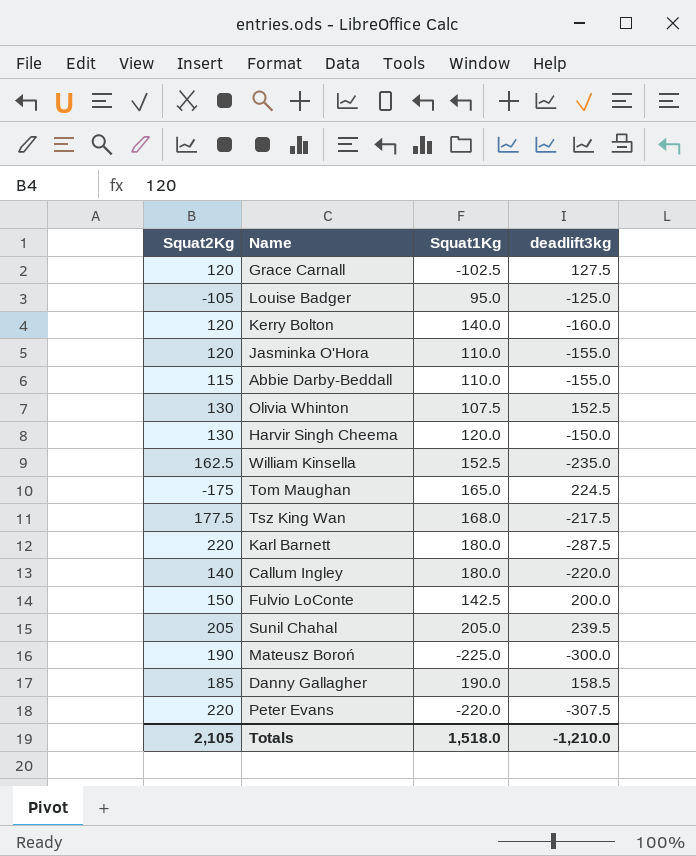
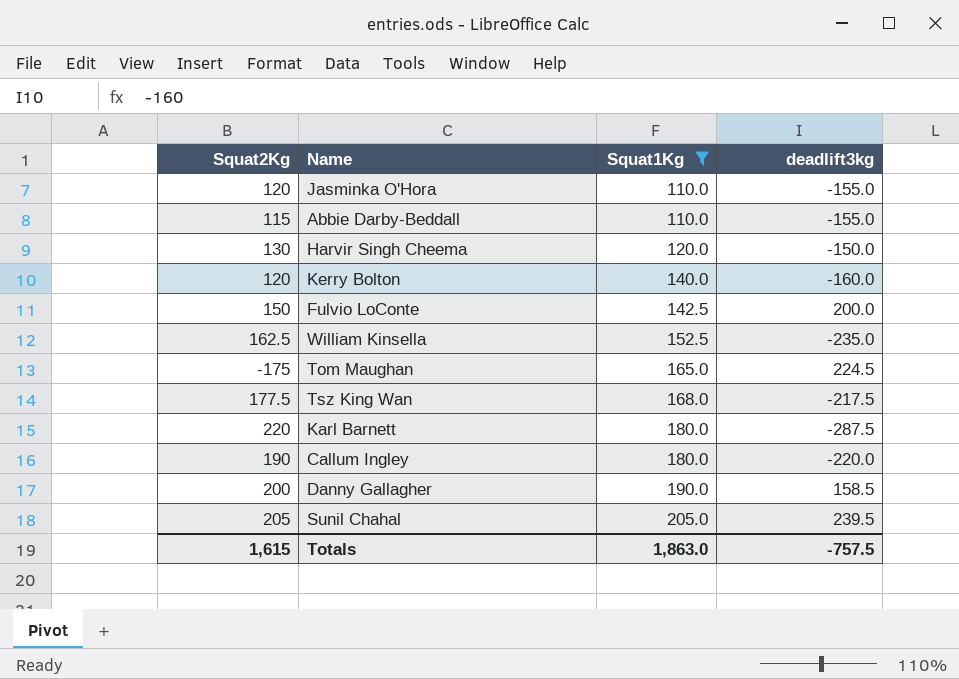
filter: none -> Squat1Kg >= 110.0
row order: none -> Squat1Kg ascending
Callum Ingley | Squat2Kg: 140 -> 190
Danny Gallagher | Squat2Kg: 185 -> 200
Totals | Squat2Kg: 2,105 -> 1,615
Totals | Squat1Kg: 1,518.0 -> 1,863.0
Totals | deadlift3kg: -1,210.0 -> -757.5

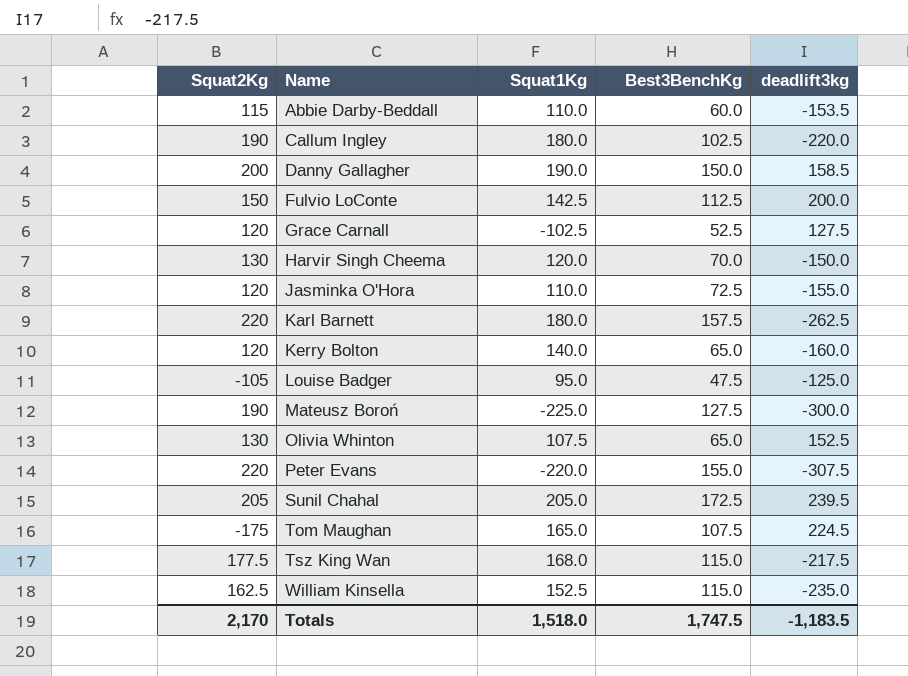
filter: Squat1Kg >= 110.0 -> none
row order: Squat1Kg ascending -> Name ascending
column Best3BenchKg | position: none -> 4
Abbie Darby-Beddall | deadlift3kg: -155.0 -> -153.5
Karl Barnett | deadlift3kg: -287.5 -> -262.5
Totals | Squat2Kg: 1,615 -> 2,170
Totals | Squat1Kg: 1,863.0 -> 1,518.0
Totals | deadlift3kg: -757.5 -> -1,183.5

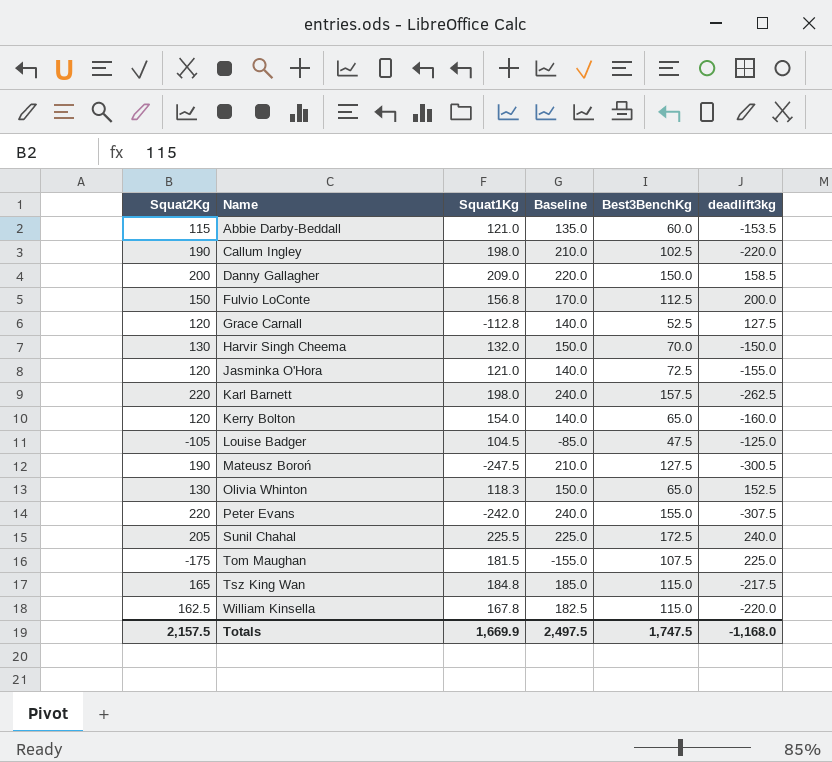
column Baseline | formula: none -> [Squat2Kg] + 20
Abbie Darby-Beddall | Squat1Kg: 110.0 -> 121.0
Callum Ingley | Squat1Kg: 180.0 -> 198.0
Danny Gallagher | Squat1Kg: 190.0 -> 209.0
Fulvio LoConte | Squat1Kg: 142.5 -> 156.8
Grace Carnall | Squat1Kg: -102.5 -> -112.8
Harvir Singh Cheema | Squat1Kg: 120.0 -> 132.0
Jasminka O'Hora | Squat1Kg: 110.0 -> 121.0
Karl Barnett | Squat1Kg: 180.0 -> 198.0
Kerry Bolton | Squat1Kg: 140.0 -> 154.0
Louise Badger | Squat1Kg: 95.0 -> 104.5
Mateusz Boroń | Squat1Kg: -225.0 -> -247.5
Mateusz Boroń | deadlift3kg: -300.0 -> -300.5
Olivia Whinton | Squat1Kg: 107.5 -> 118.3
Peter Evans | Squat1Kg: -220.0 -> -242.0
Sunil Chahal | Squat1Kg: 205.0 -> 225.5
Sunil Chahal | deadlift3kg: 239.5 -> 240.0
Tom Maughan | Squat1Kg: 165.0 -> 181.5
Tom Maughan | deadlift3kg: 224.5 -> 225.0
Tsz King Wan | Squat2Kg: 177.5 -> 165
Tsz King Wan | Squat1Kg: 168.0 -> 184.8
William Kinsella | Squat1Kg: 152.5 -> 167.8
William Kinsella | deadlift3kg: -235.0 -> -220.0
Totals | Squat2Kg: 2,170 -> 2,157.5
Totals | Squat1Kg: 1,518.0 -> 1,669.9
Totals | deadlift3kg: -1,183.5 -> -1,168.0

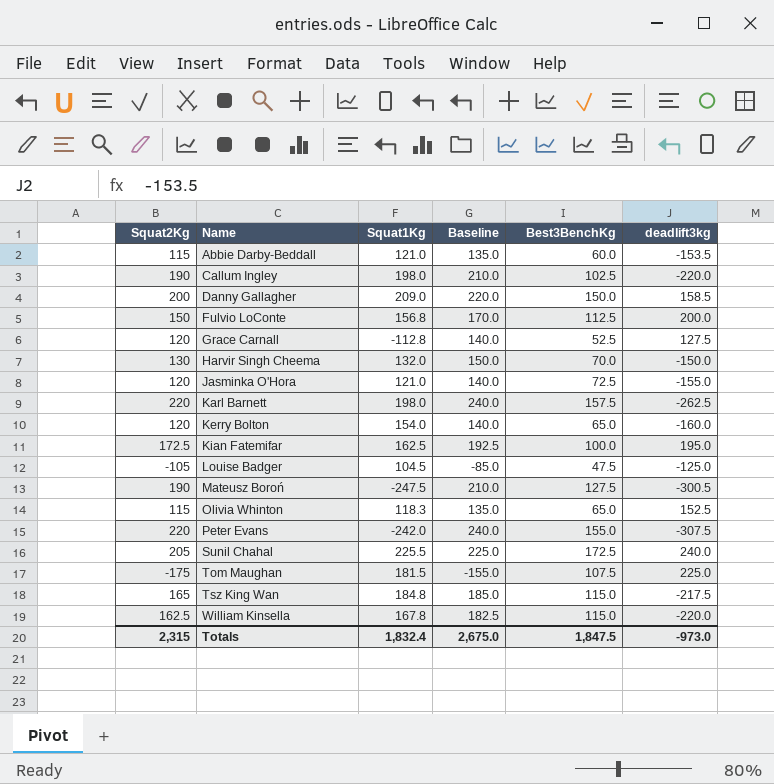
row Kian Fatemifar: none -> 172.5 | 162.5 | 192.5 | 100.0 | 195.0
Olivia Whinton | Squat2Kg: 130 -> 115
Olivia Whinton | Baseline: 150.0 -> 135.0
Totals | Squat2Kg: 2,157.5 -> 2,315
Totals | Squat1Kg: 1,669.9 -> 1,832.4
Totals | Baseline: 2,497.5 -> 2,675.0
Totals | Best3BenchKg: 1,747.5 -> 1,847.5
Totals | deadlift3kg: -1,168.0 -> -973.0

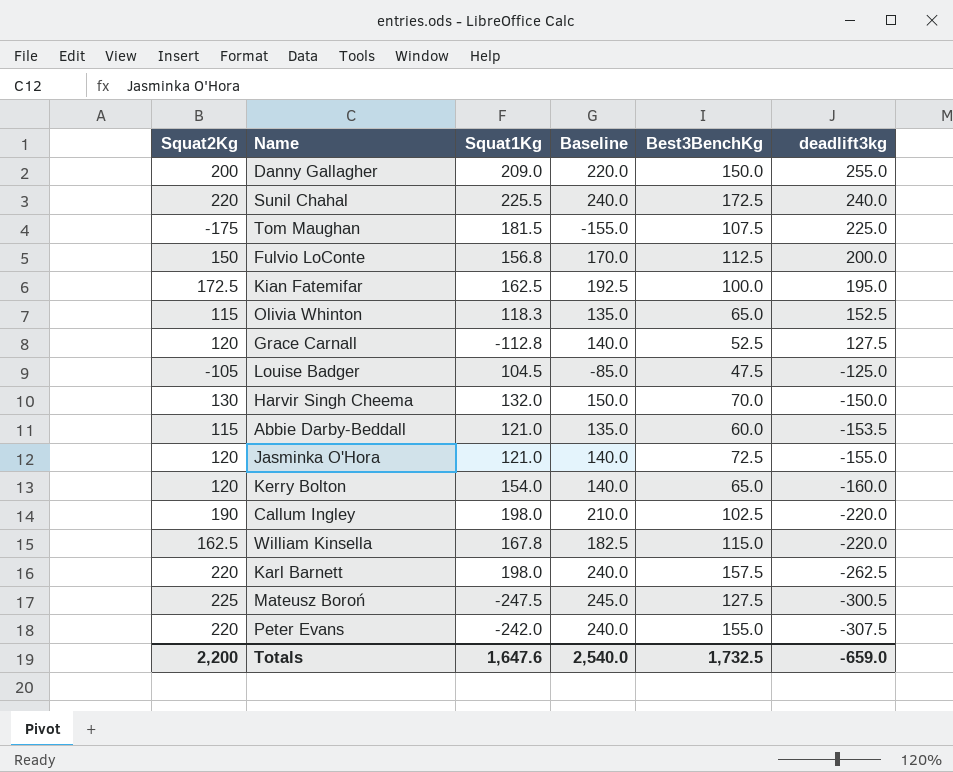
row order: Name ascending -> deadlift3kg descending
row Tsz King Wan: 165 | 184.8 | 185.0 | 115.0 | -217.5 -> none
Danny Gallagher | deadlift3kg: 158.5 -> 255.0
Sunil Chahal | Squat2Kg: 205 -> 220
Sunil Chahal | Baseline: 225.0 -> 240.0
Mateusz Boroń | Squat2Kg: 190 -> 225
Mateusz Boroń | Baseline: 210.0 -> 245.0
Totals | Squat2Kg: 2,315 -> 2,200
Totals | Squat1Kg: 1,832.4 -> 1,647.6
Totals | Baseline: 2,675.0 -> 2,540.0
Totals | Best3BenchKg: 1,847.5 -> 1,732.5
Totals | deadlift3kg: -973.0 -> -659.0

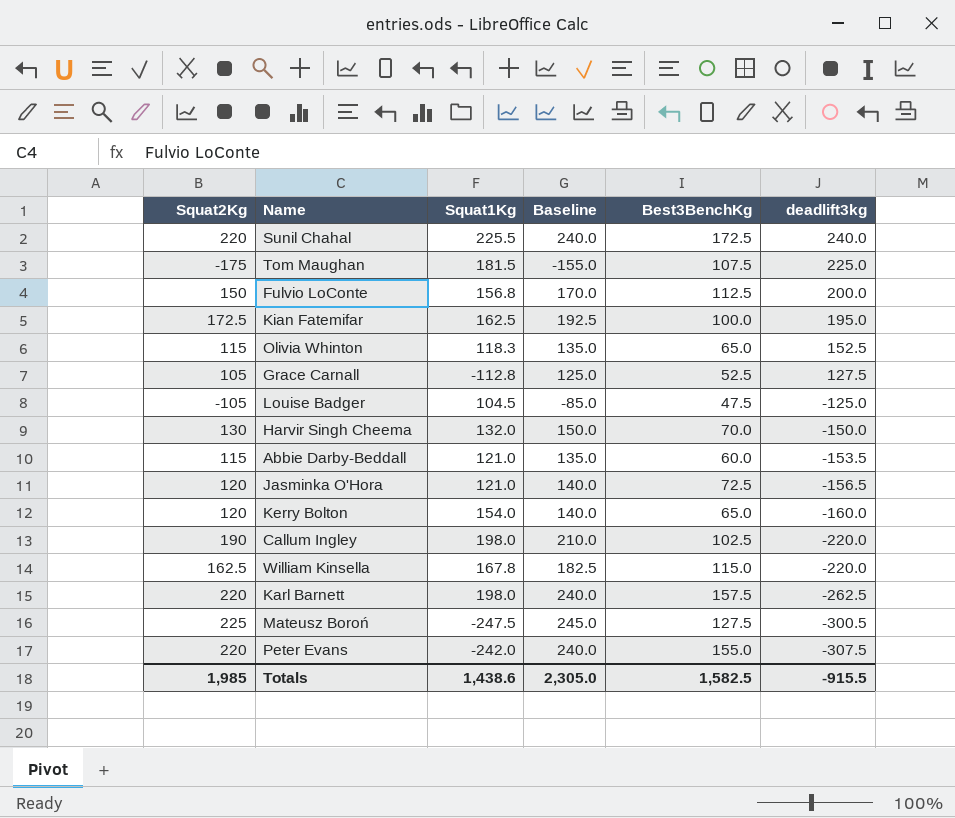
row Danny Gallagher: 200 | 209.0 | 220.0 | 150.0 | 255.0 -> none
Grace Carnall | Squat2Kg: 120 -> 105
Grace Carnall | Baseline: 140.0 -> 125.0
Jasminka O'Hora | deadlift3kg: -155.0 -> -156.5
Totals | Squat2Kg: 2,200 -> 1,985
Totals | Squat1Kg: 1,647.6 -> 1,438.6
Totals | Baseline: 2,540.0 -> 2,305.0
Totals | Best3BenchKg: 1,732.5 -> 1,582.5
Totals | deadlift3kg: -659.0 -> -915.5

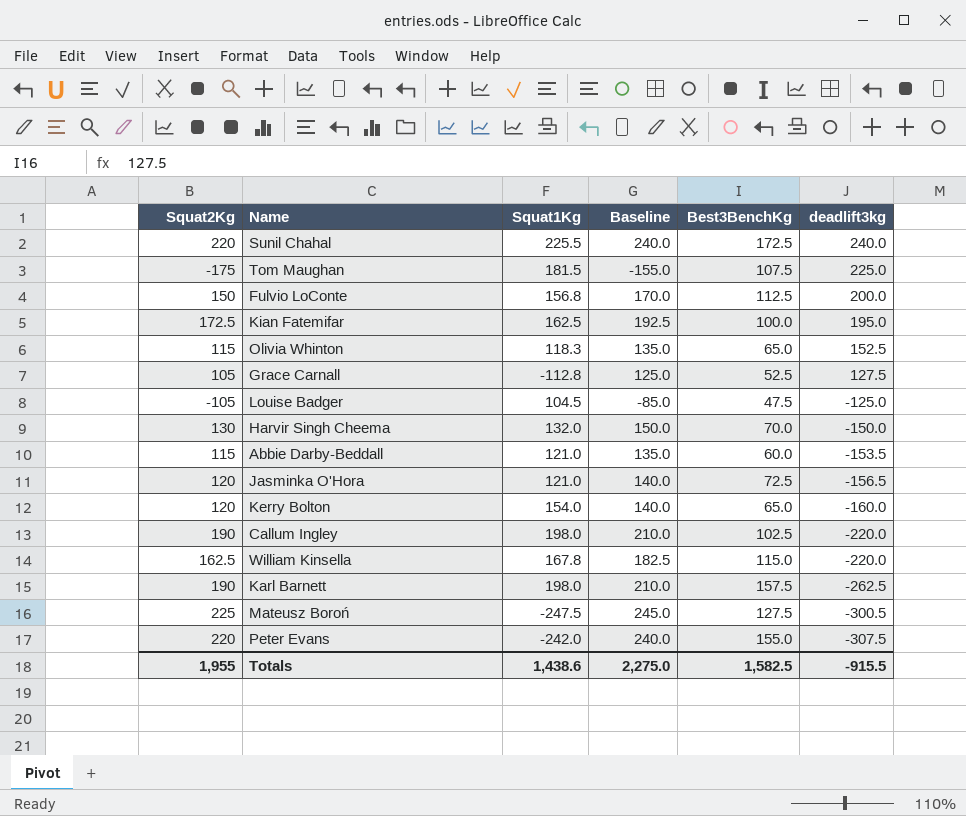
Karl Barnett | Squat2Kg: 220 -> 190
Karl Barnett | Baseline: 240.0 -> 210.0
Totals | Squat2Kg: 1,985 -> 1,955
Totals | Baseline: 2,305.0 -> 2,275.0

